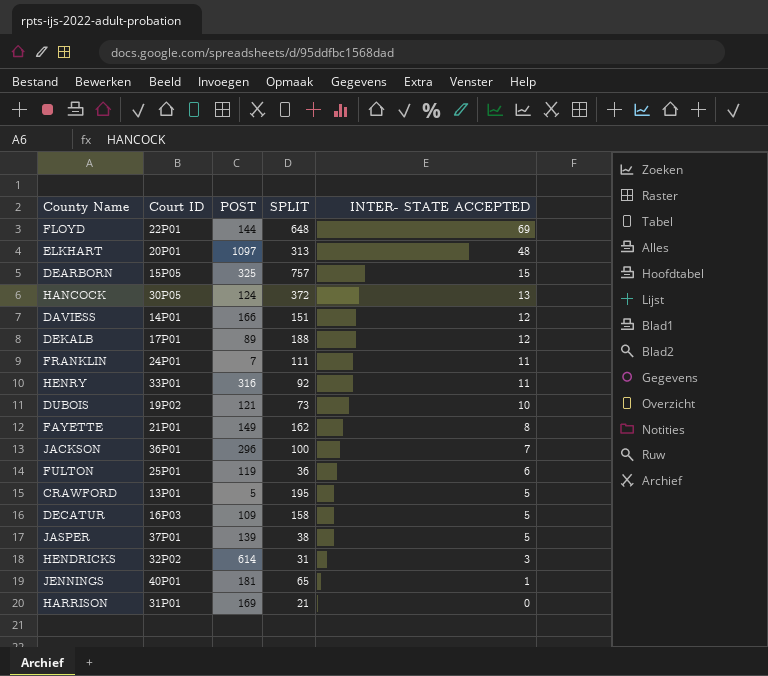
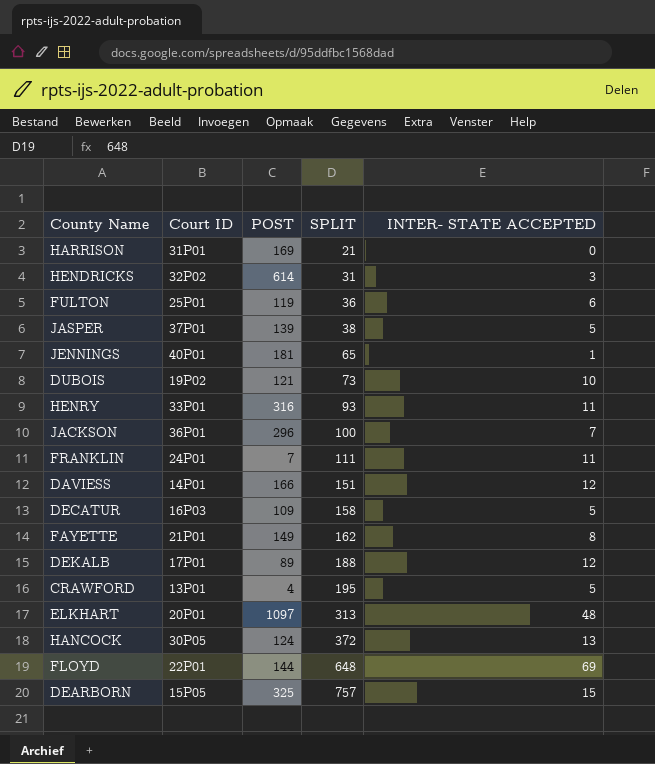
row order: INTER- STATE ACCEPTED descending -> SPLIT ascending
HENRY | SPLIT: 92 -> 93
CRAWFORD | POST: 5 -> 4

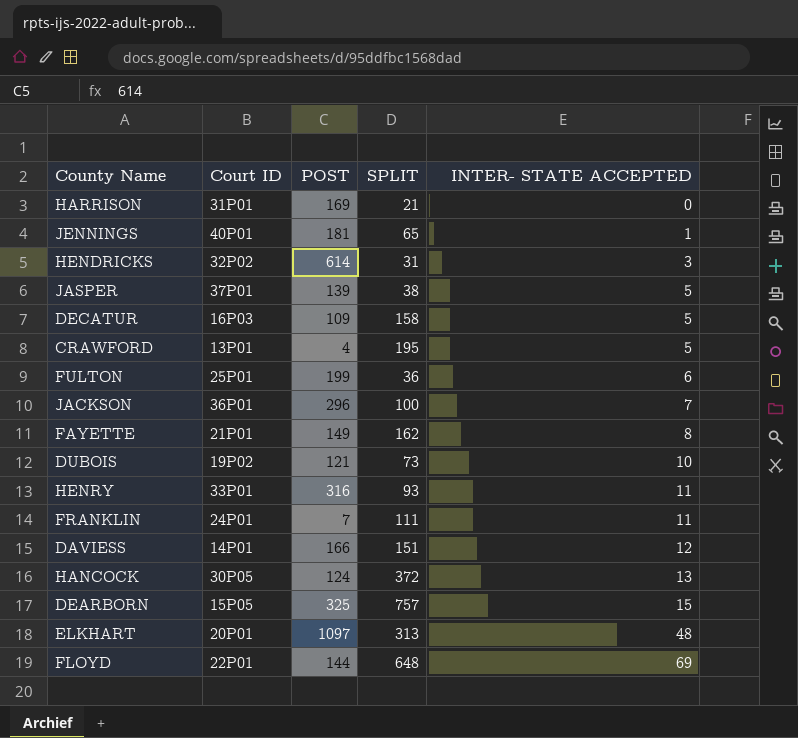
row order: SPLIT ascending -> INTER- STATE ACCEPTED ascending
row DEKALB: 17P01 | 89 | 188 | 12 -> none
FULTON | POST: 119 -> 199

